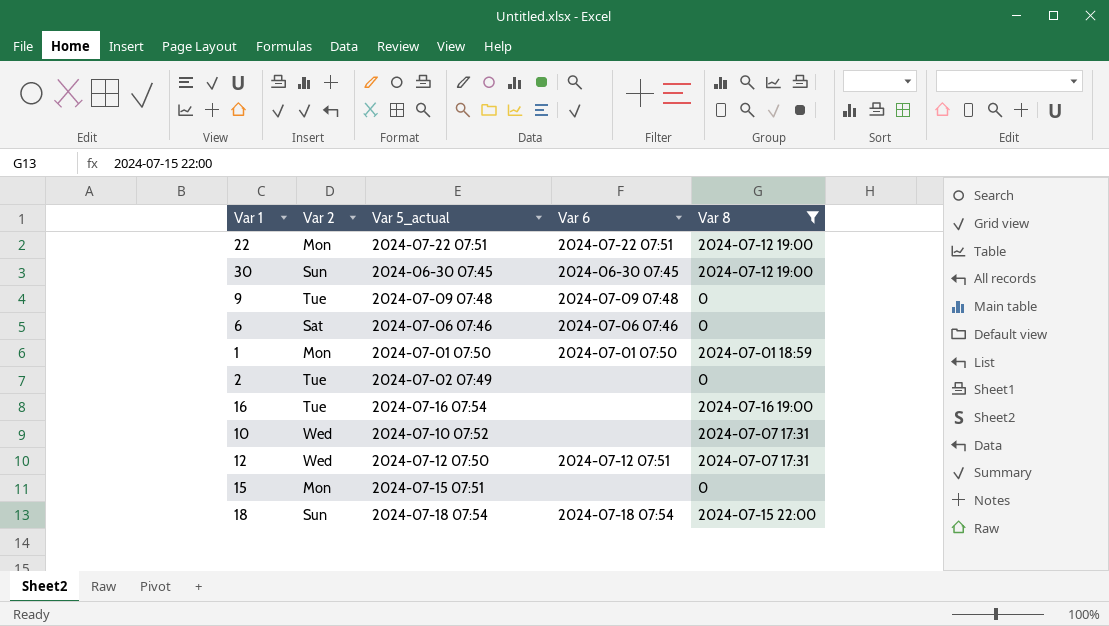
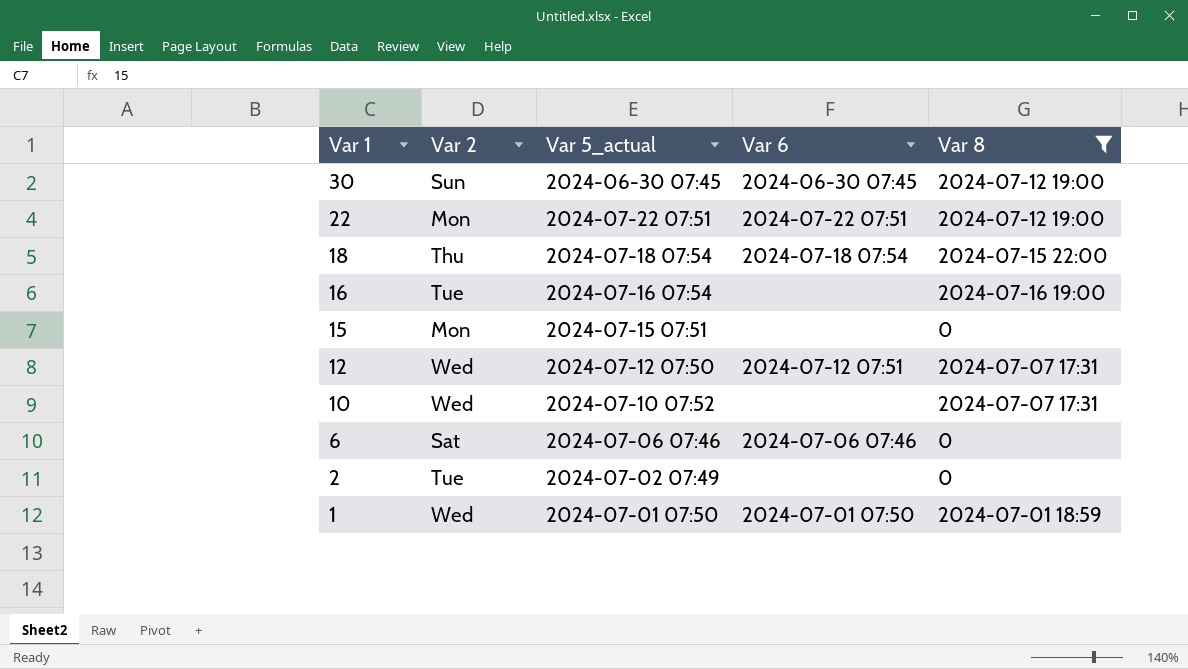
row order: none -> Var 1 descending
row 9: Tue | 2024-07-09 07:48 | 2024-07-09 07:48 | 0 -> none
18 | Var 2: Sun -> Thu
1 | Var 2: Mon -> Wed

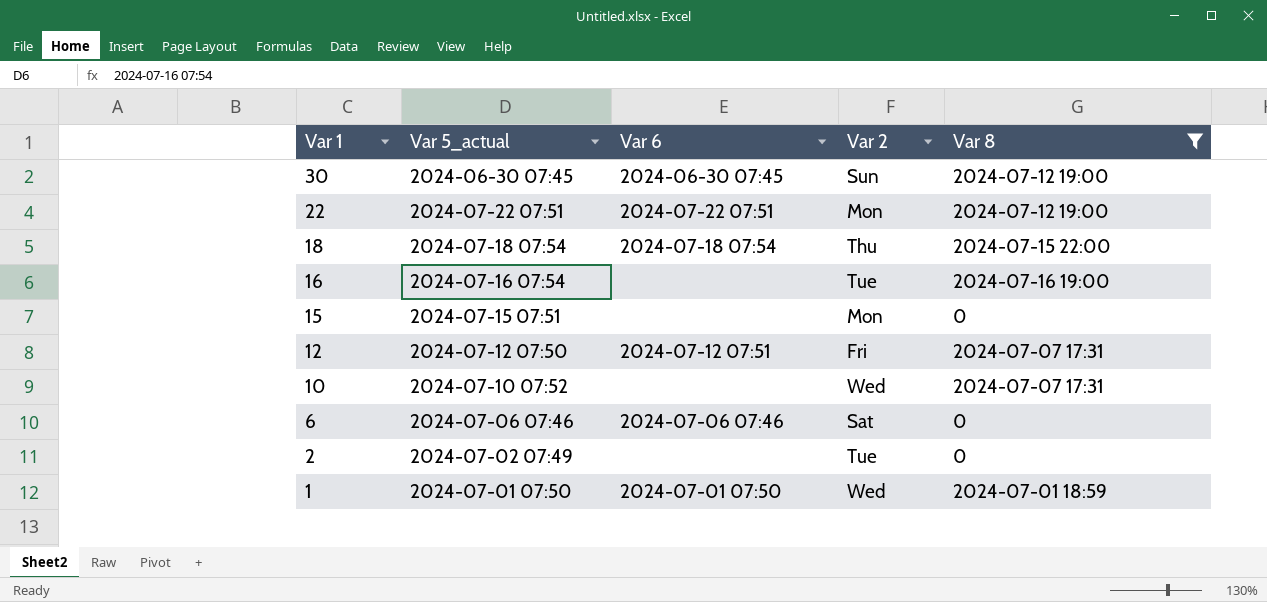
column Var 2 | position: 2 -> 4
12 | Var 2: Wed -> Fri

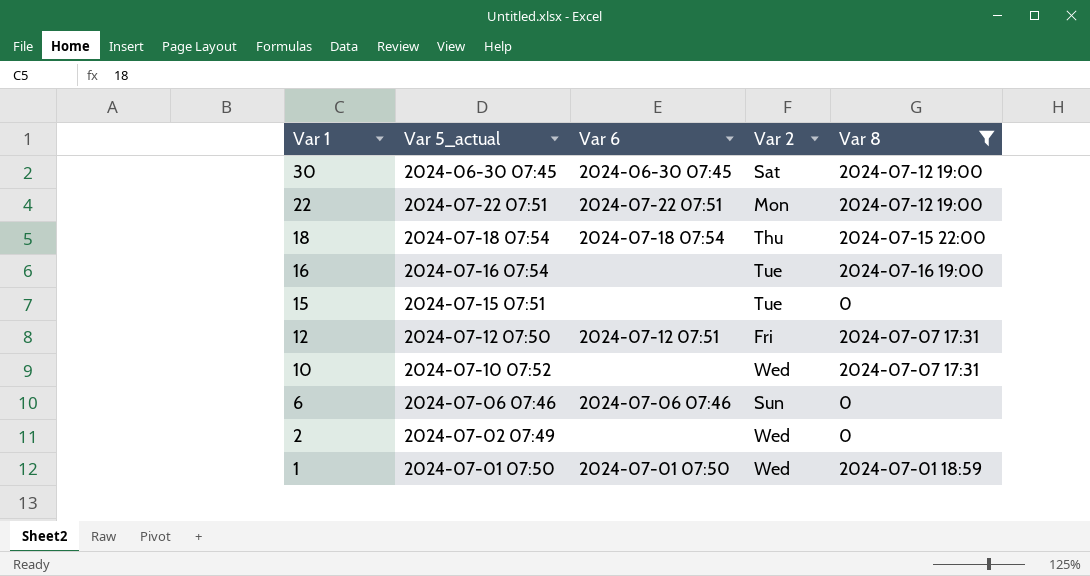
30 | Var 2: Sun -> Sat
15 | Var 2: Mon -> Tue
6 | Var 2: Sat -> Sun
2 | Var 2: Tue -> Wed

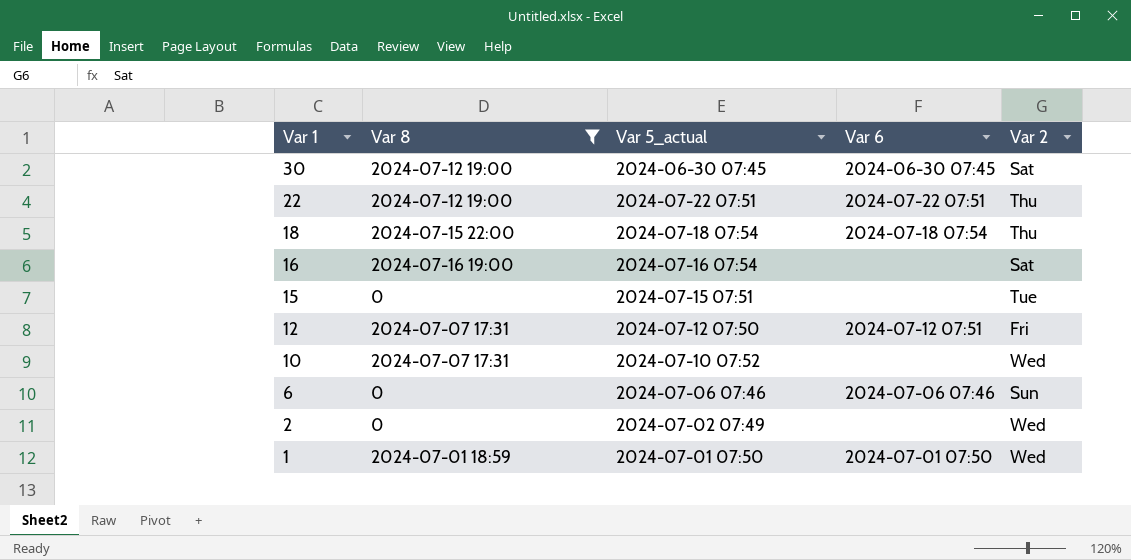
column Var 8 | position: 5 -> 2
22 | Var 2: Mon -> Thu
16 | Var 2: Tue -> Sat

